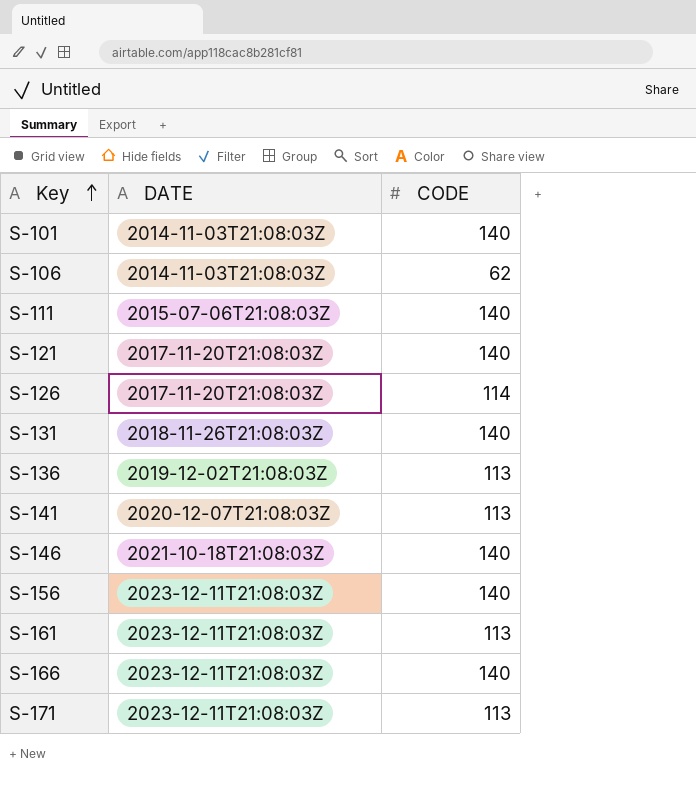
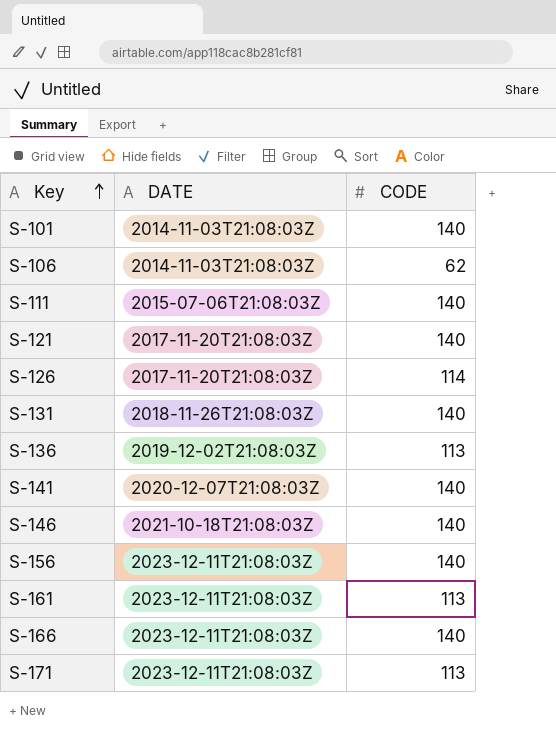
S-141 | CODE: 113 -> 140

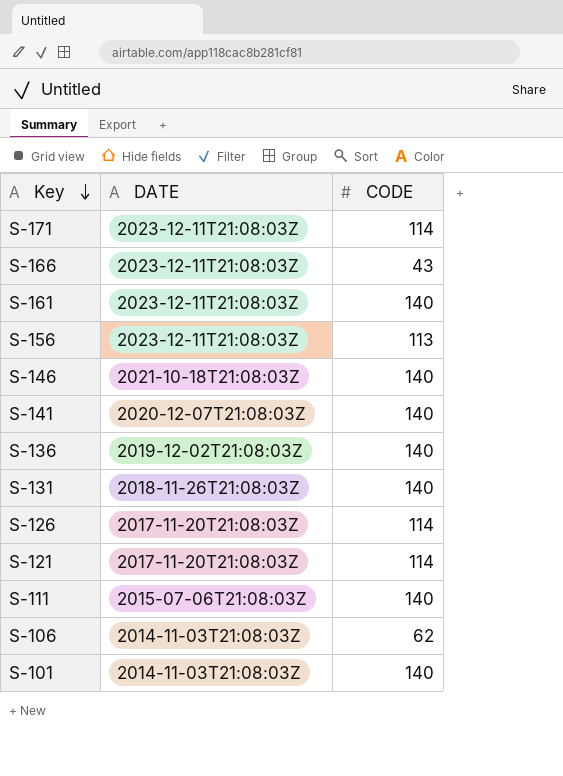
row order: Key ascending -> Key descending
S-171 | CODE: 113 -> 114
S-166 | CODE: 140 -> 43
S-161 | CODE: 113 -> 140
S-156 | CODE: 140 -> 113
S-136 | CODE: 113 -> 140
S-121 | CODE: 140 -> 114

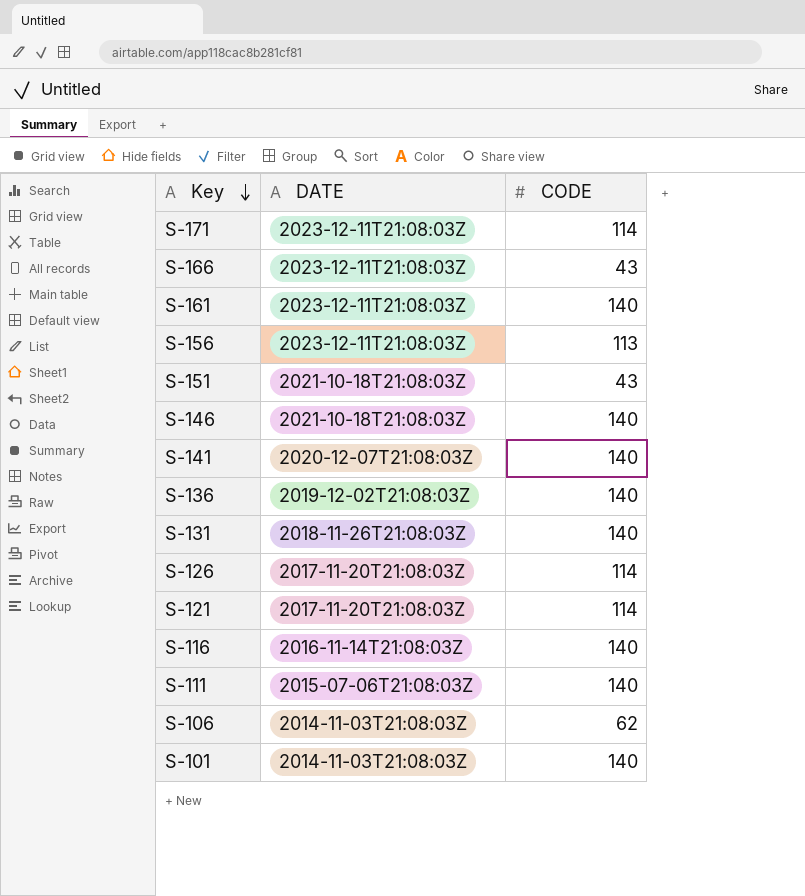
row S-151: none -> 2021-10-18T21:08:03Z | 43
row S-116: none -> 2016-11-14T21:08:03Z | 140

